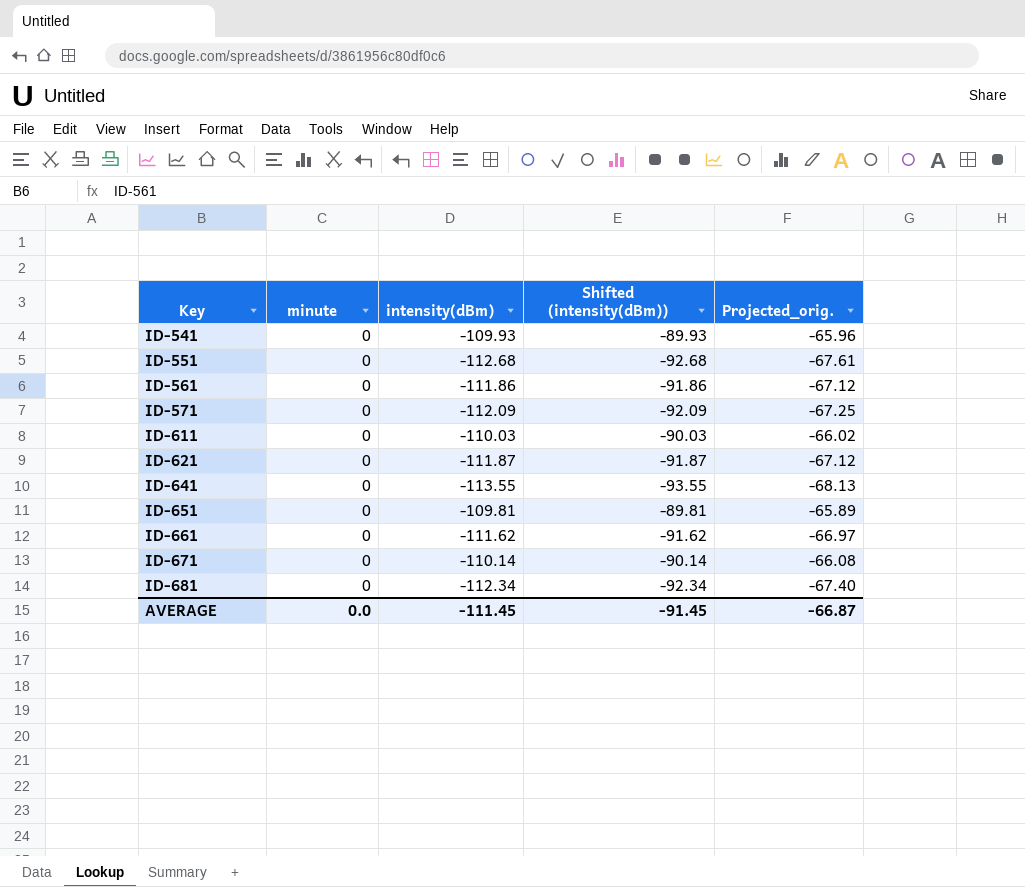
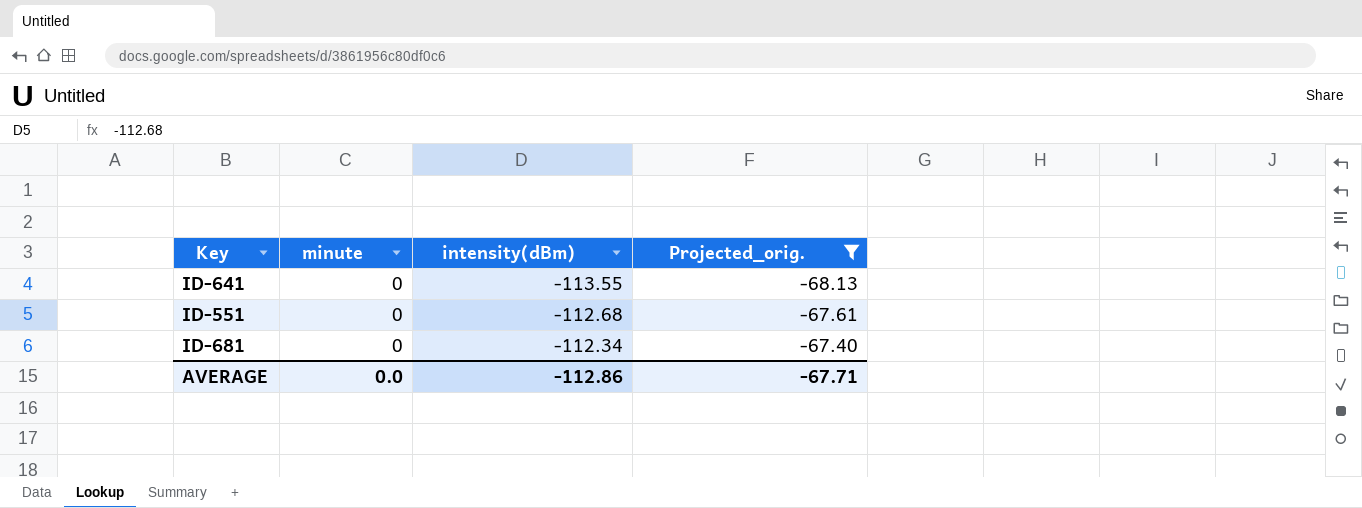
filter: none -> Projected_orig. <= -67.40
row order: Key ascending -> intensity(dBm) ascending
column Shifted (intensity(dBm)) | formula: [intensity(dBm)] + 20 -> none
AVERAGE | intensity(dBm): -111.45 -> -112.86
AVERAGE | Projected_orig.: -66.87 -> -67.71

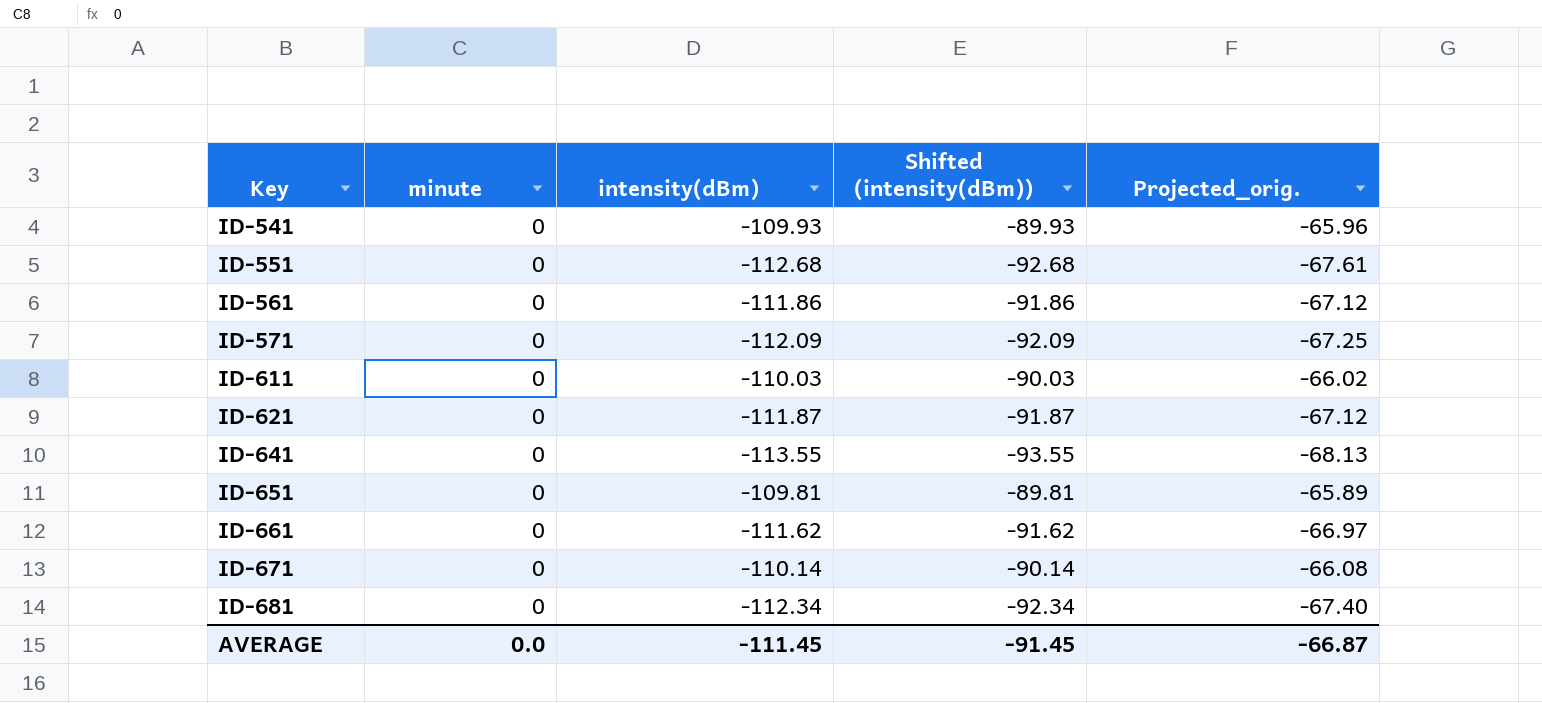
filter: Projected_orig. <= -67.40 -> none
row order: intensity(dBm) ascending -> Key ascending
column Shifted (intensity(dBm)) | formula: none -> [intensity(dBm)] + 20
AVERAGE | intensity(dBm): -112.86 -> -111.45
AVERAGE | Projected_orig.: -67.71 -> -66.87

